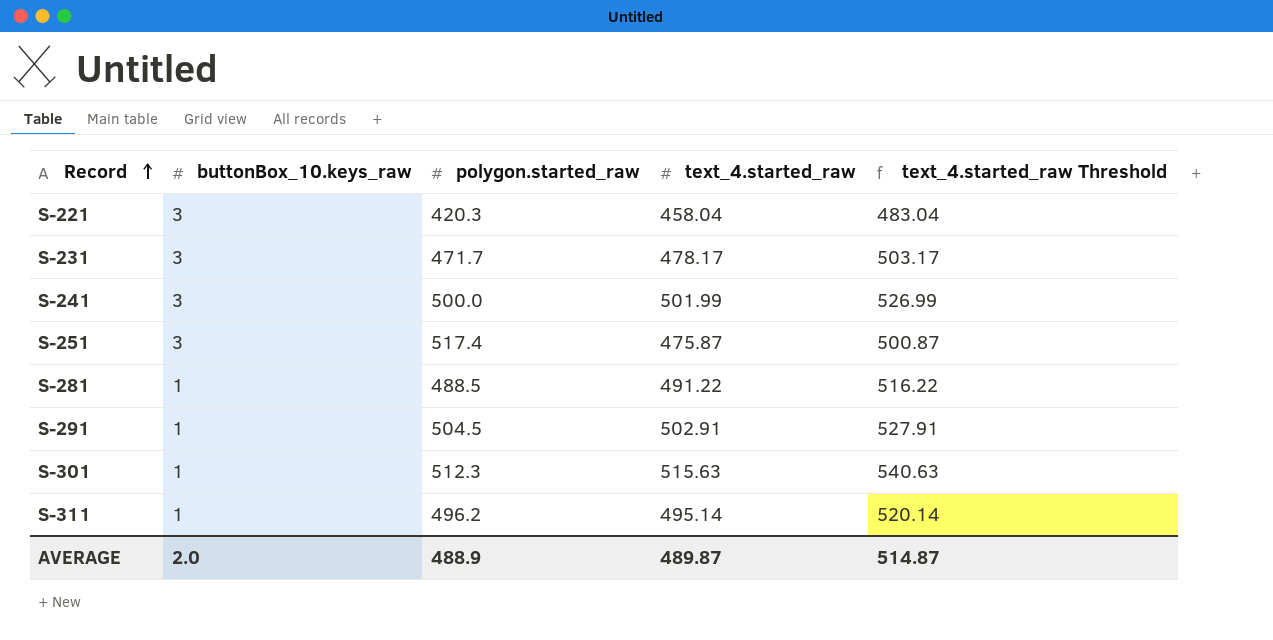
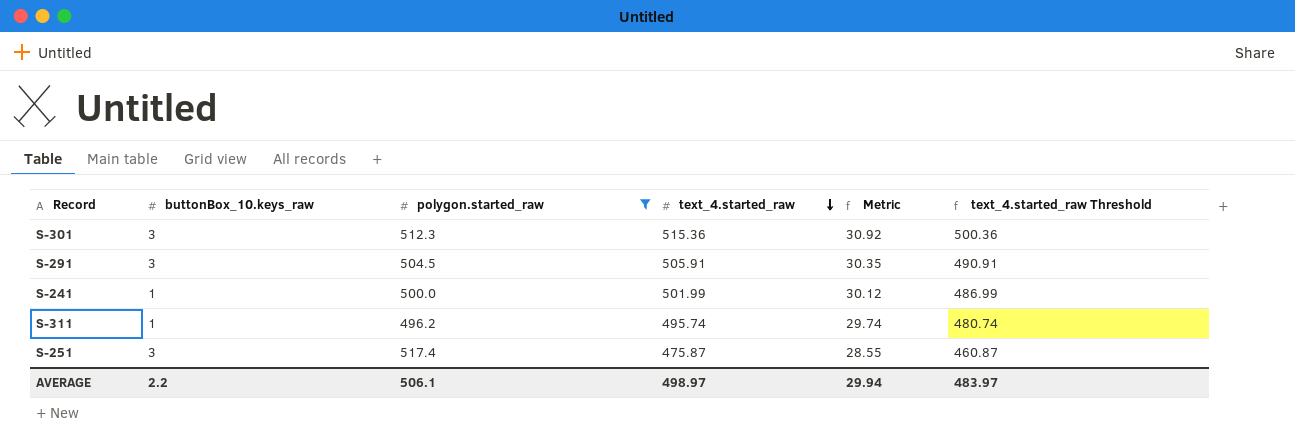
filter: none -> polygon.started_raw >= 496.2
row order: Record ascending -> text_4.started_raw descending
column Metric | formula: none -> [text_4.started_raw] * 0.06
column text_4.started_raw Threshold | formula: [text_4.started_raw] + 25 -> [text_4.started_raw] - 15
S-301 | buttonBox_10.keys_raw: 1 -> 3
S-301 | text_4.started_raw: 515.63 -> 515.36
S-291 | buttonBox_10.keys_raw: 1 -> 3
S-291 | text_4.started_raw: 502.91 -> 505.91
S-241 | buttonBox_10.keys_raw: 3 -> 1
S-311 | text_4.started_raw: 495.14 -> 495.74
AVERAGE | buttonBox_10.keys_raw: 2.0 -> 2.2
AVERAGE | polygon.started_raw: 488.9 -> 506.1
AVERAGE | text_4.started_raw: 489.87 -> 498.97
AVERAGE | text_4.started_raw Threshold: 514.87 -> 483.97

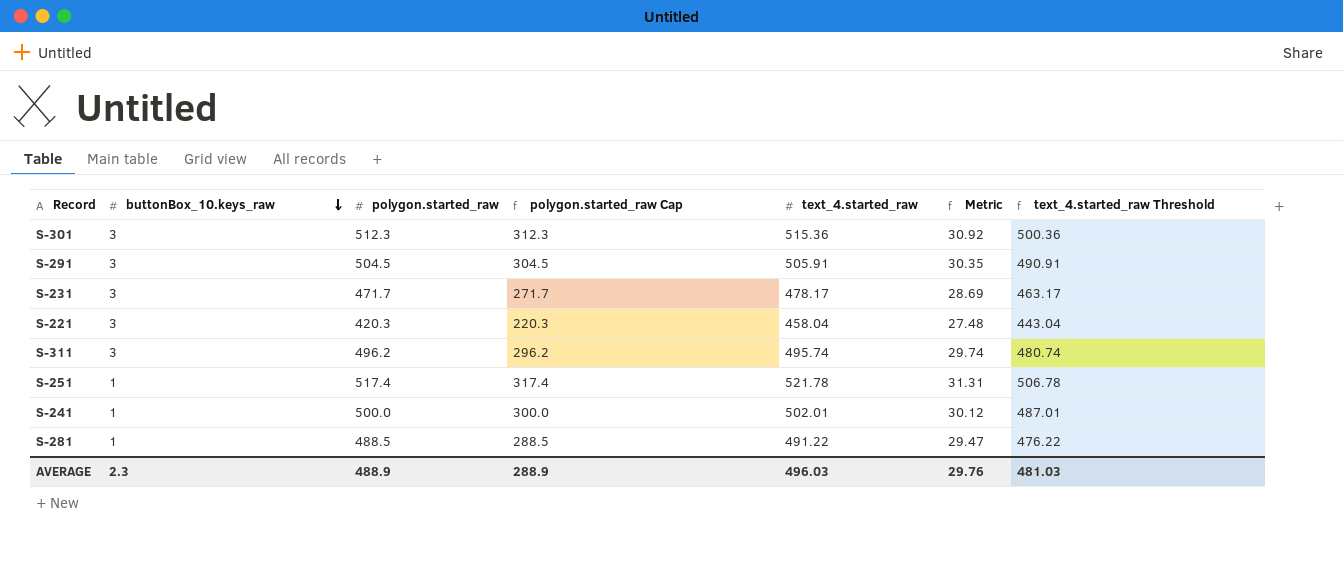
filter: polygon.started_raw >= 496.2 -> none
row order: text_4.started_raw descending -> buttonBox_10.keys_raw descending
column polygon.started_raw Cap | formula: none -> [polygon.started_raw] - 200
S-311 | buttonBox_10.keys_raw: 1 -> 3
S-251 | buttonBox_10.keys_raw: 3 -> 1
S-251 | text_4.started_raw: 475.87 -> 521.78
S-251 | Metric: 28.55 -> 31.31
S-251 | text_4.started_raw Threshold: 460.87 -> 506.78
S-241 | text_4.started_raw: 501.99 -> 502.01
S-241 | text_4.started_raw Threshold: 486.99 -> 487.01
AVERAGE | buttonBox_10.keys_raw: 2.2 -> 2.3
AVERAGE | polygon.started_raw: 506.1 -> 488.9
AVERAGE | text_4.started_raw: 498.97 -> 496.03
AVERAGE | Metric: 29.94 -> 29.76
AVERAGE | text_4.started_raw Threshold: 483.97 -> 481.03

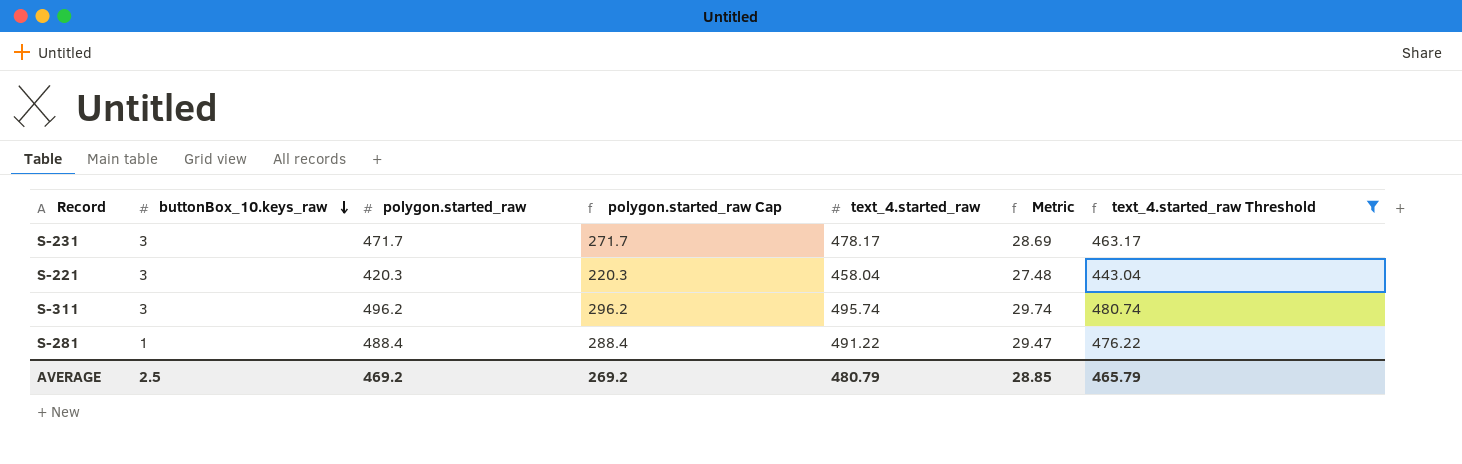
filter: none -> text_4.started_raw Threshold <= 480.74
S-281 | polygon.started_raw: 488.5 -> 488.4
S-281 | polygon.started_raw Cap: 288.5 -> 288.4
AVERAGE | buttonBox_10.keys_raw: 2.3 -> 2.5
AVERAGE | polygon.started_raw: 488.9 -> 469.2
AVERAGE | polygon.started_raw Cap: 288.9 -> 269.2
AVERAGE | text_4.started_raw: 496.03 -> 480.79
AVERAGE | Metric: 29.76 -> 28.85
AVERAGE | text_4.started_raw Threshold: 481.03 -> 465.79

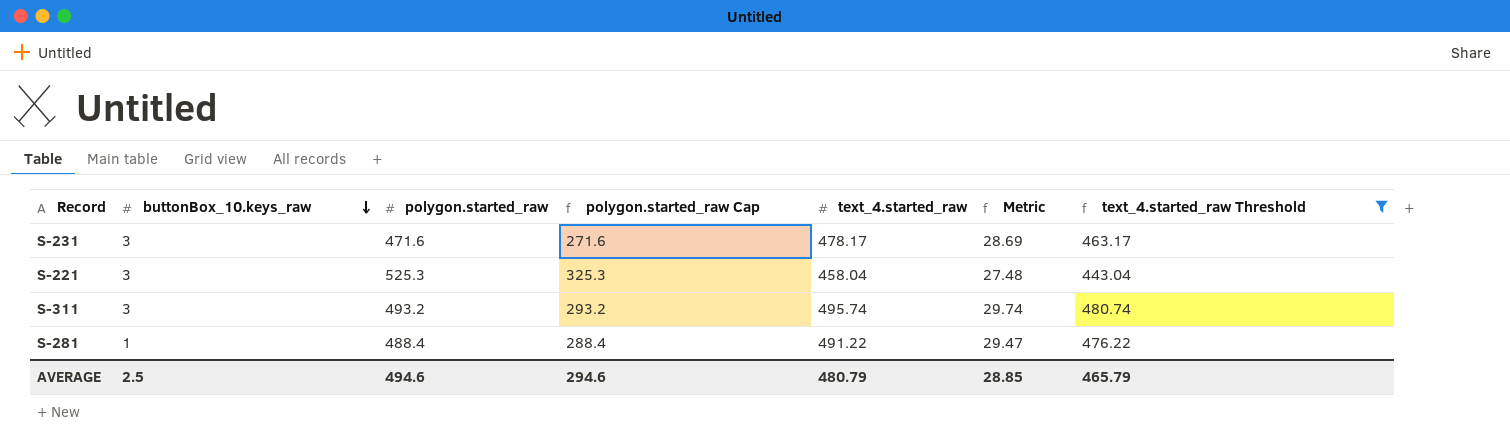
S-231 | polygon.started_raw: 471.7 -> 471.6
S-231 | polygon.started_raw Cap: 271.7 -> 271.6
S-221 | polygon.started_raw: 420.3 -> 525.3
S-221 | polygon.started_raw Cap: 220.3 -> 325.3
S-311 | polygon.started_raw: 496.2 -> 493.2
S-311 | polygon.started_raw Cap: 296.2 -> 293.2
AVERAGE | polygon.started_raw: 469.2 -> 494.6
AVERAGE | polygon.started_raw Cap: 269.2 -> 294.6

